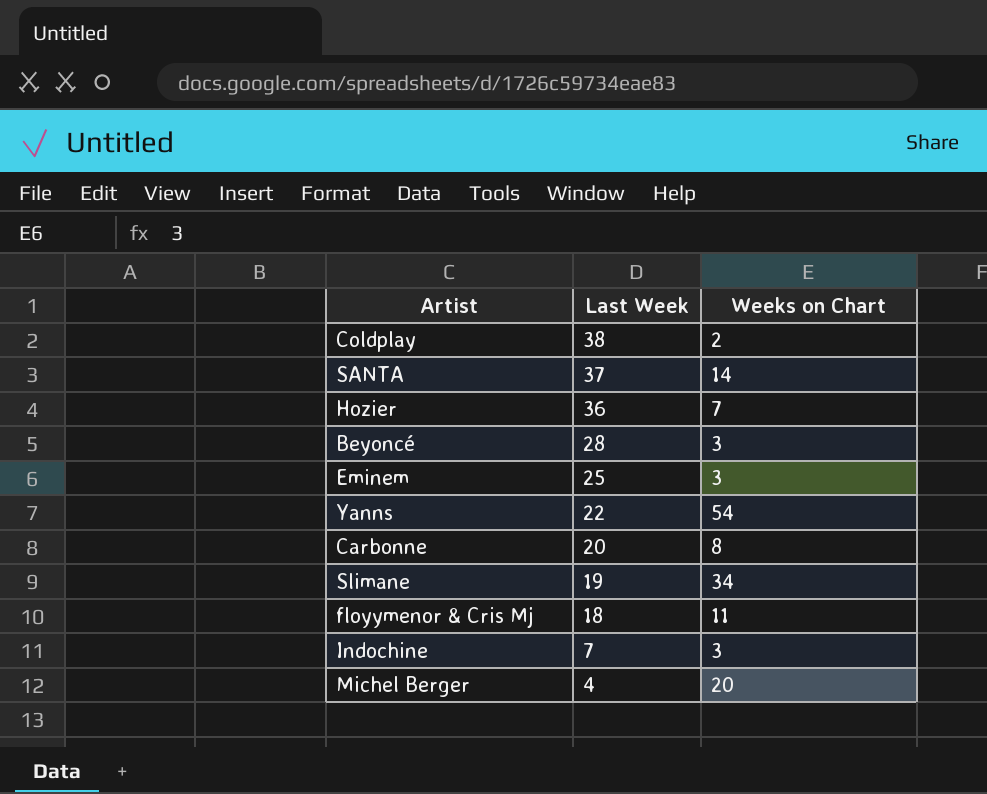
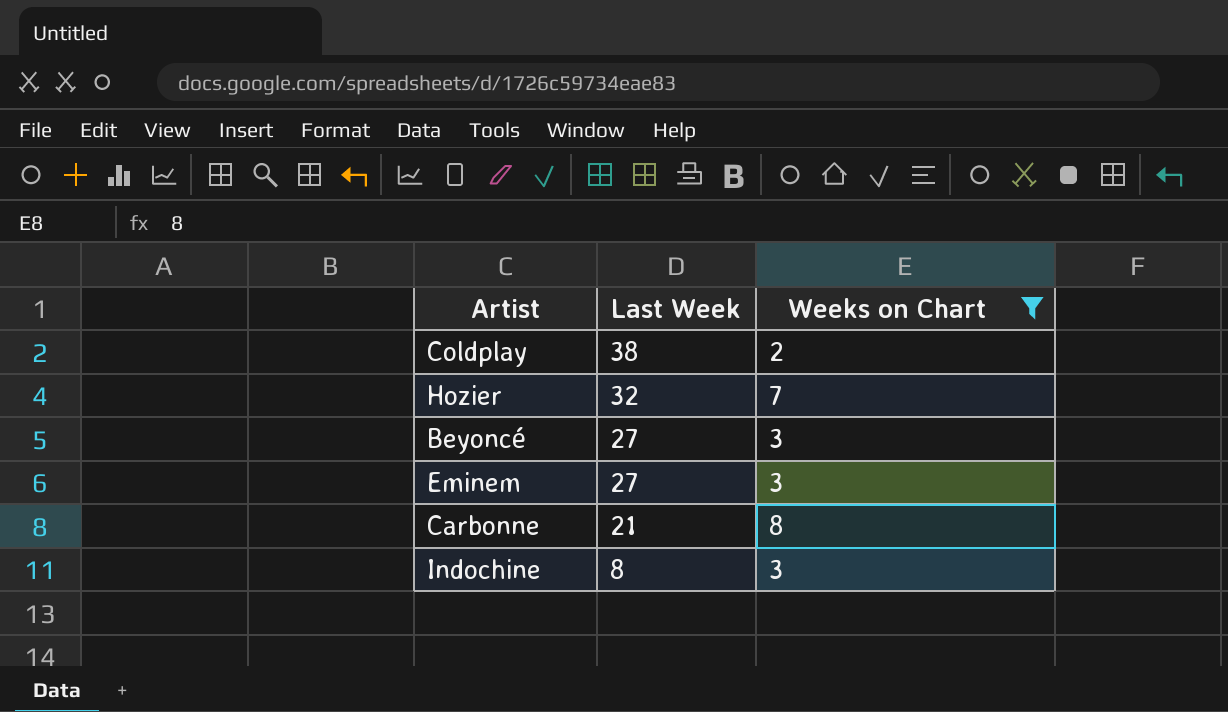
filter: none -> Weeks on Chart <= 8
Hozier | Last Week: 36 -> 32
Beyoncé | Last Week: 28 -> 27
Eminem | Last Week: 25 -> 27
Carbonne | Last Week: 20 -> 21
Indochine | Last Week: 7 -> 8

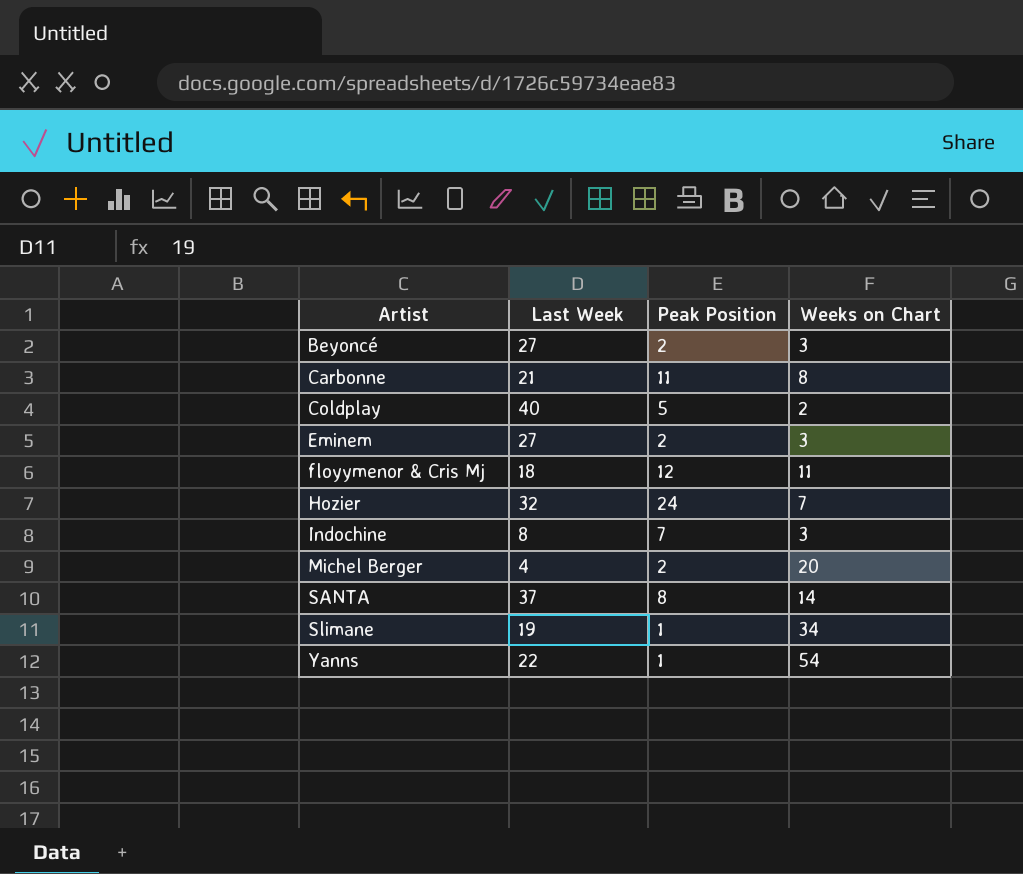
filter: Weeks on Chart <= 8 -> none
row order: Last Week descending -> Artist ascending
column Peak Position | position: none -> 3
Coldplay | Last Week: 38 -> 40

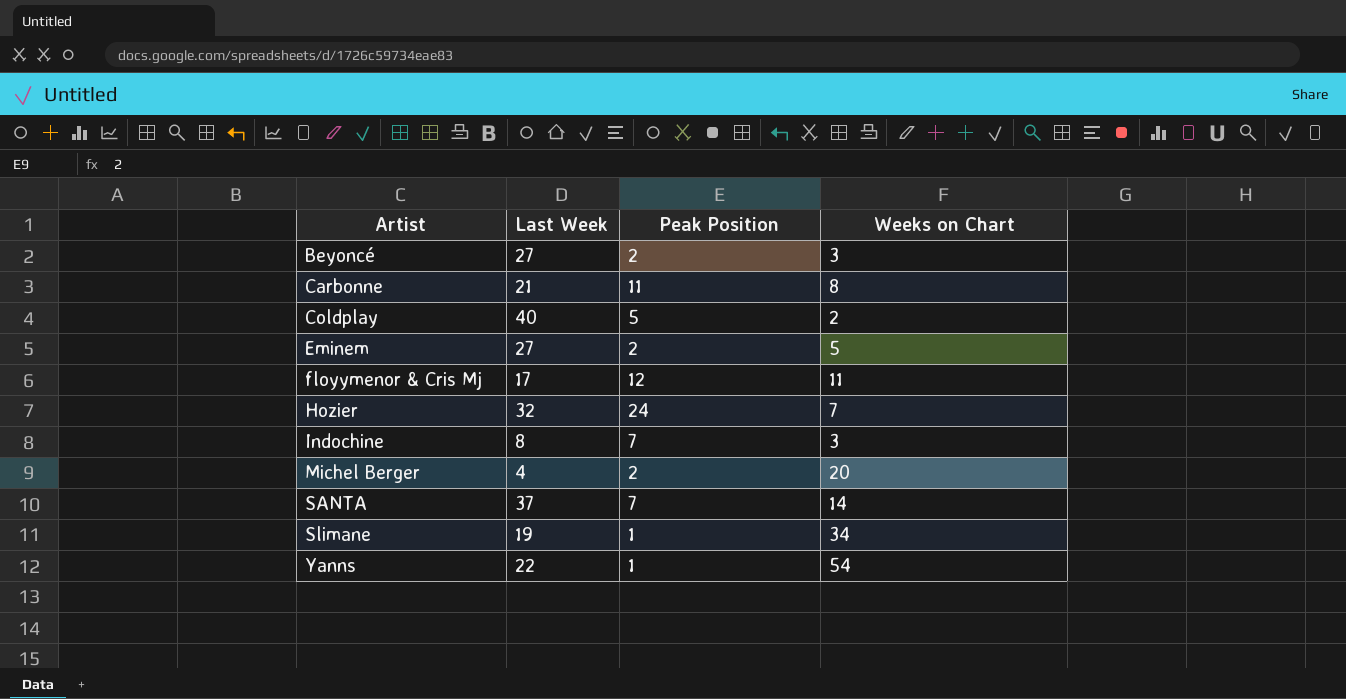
Eminem | Weeks on Chart: 3 -> 5
floyymenor & Cris Mj | Last Week: 18 -> 17
SANTA | Peak Position: 8 -> 7

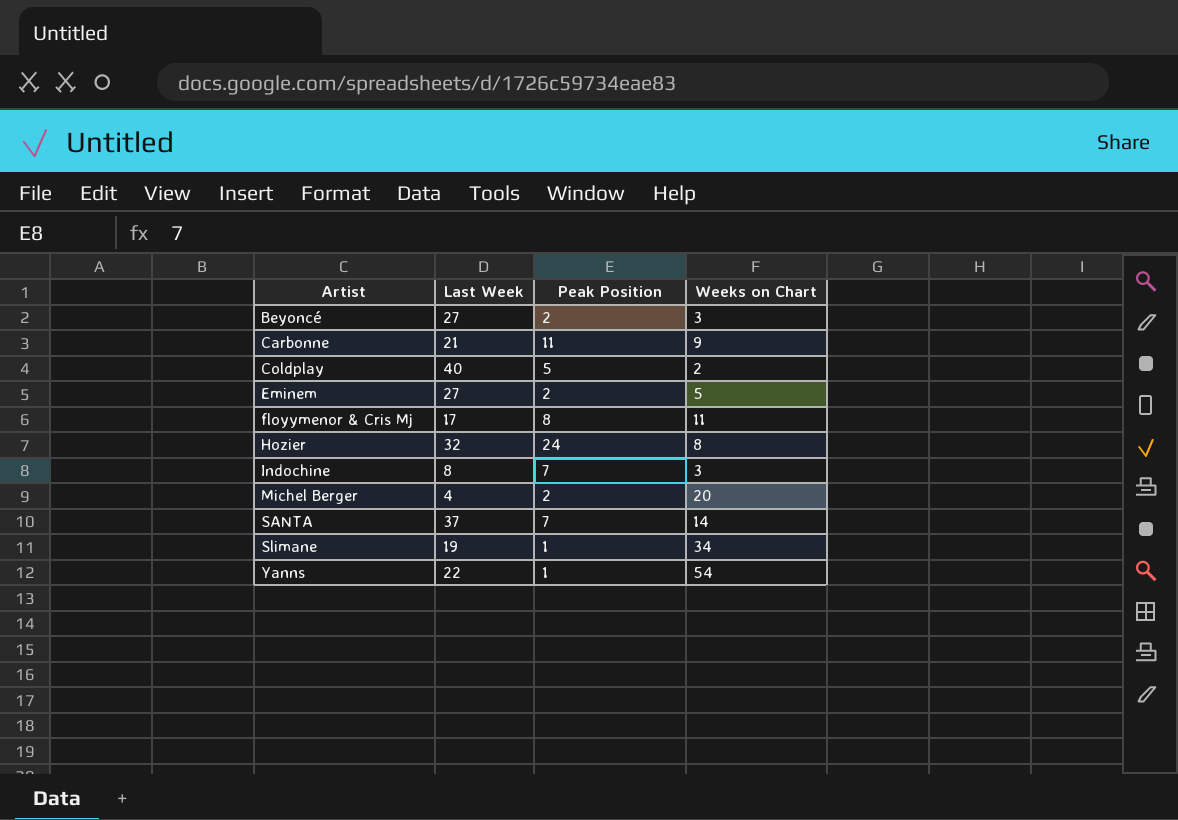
Carbonne | Weeks on Chart: 8 -> 9
floyymenor & Cris Mj | Peak Position: 12 -> 8
Hozier | Weeks on Chart: 7 -> 8

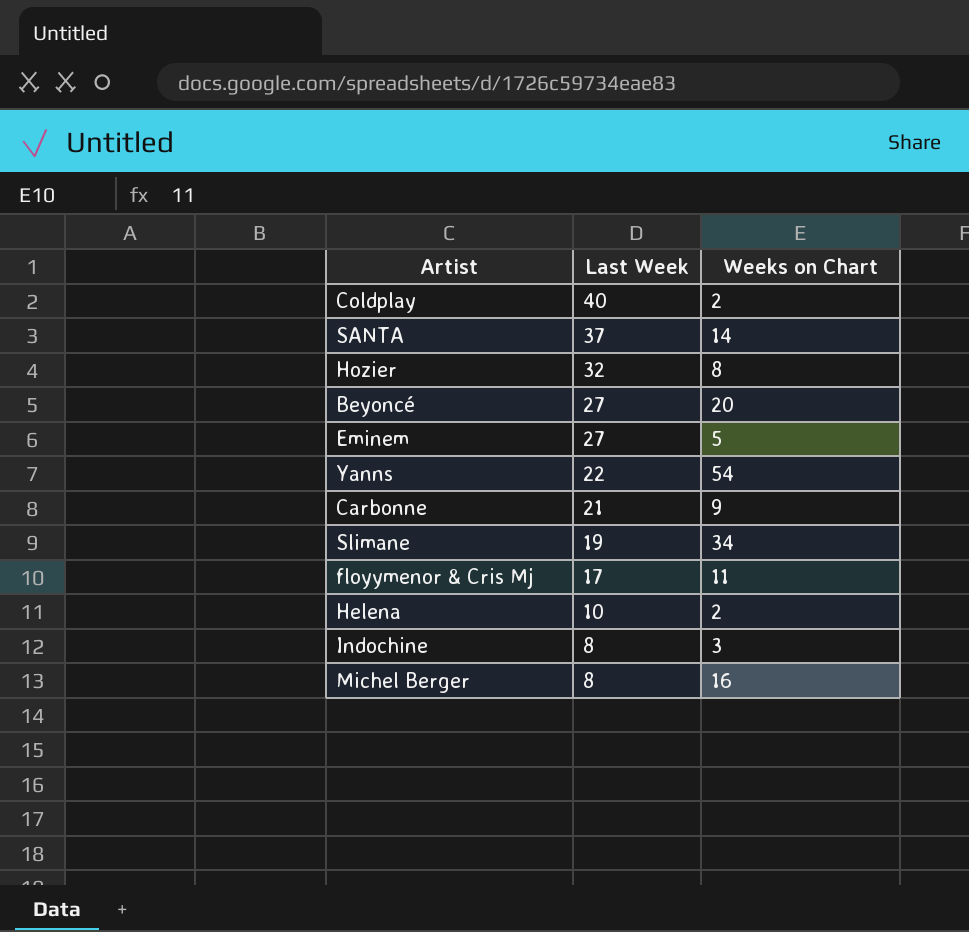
row order: Artist ascending -> Last Week descending
column Peak Position | position: 3 -> none
Beyoncé | Weeks on Chart: 3 -> 20
row Helena: none -> 10 | 2
Michel Berger | Last Week: 4 -> 8
Michel Berger | Weeks on Chart: 20 -> 16

